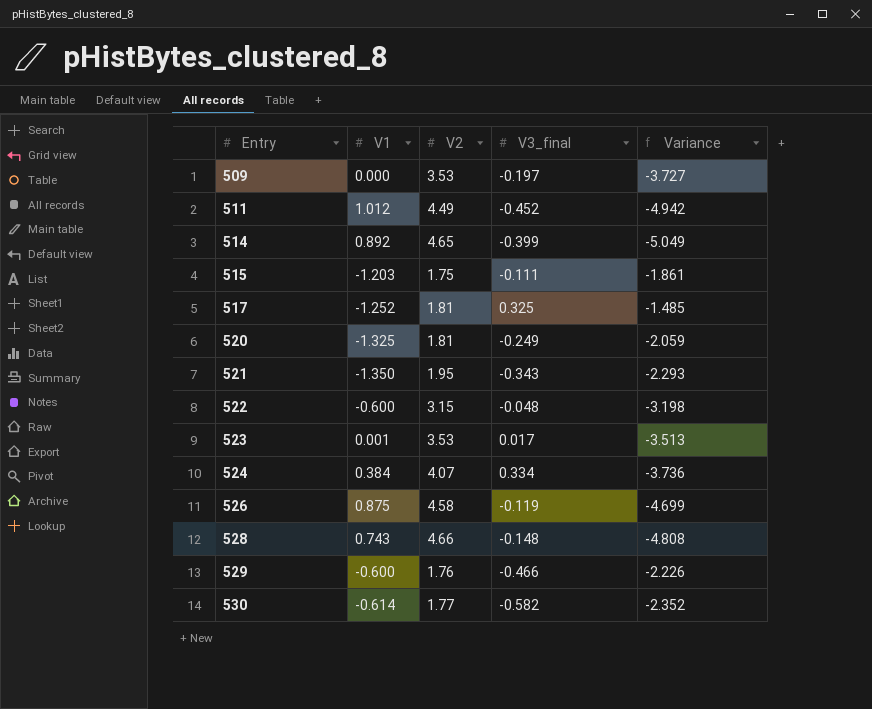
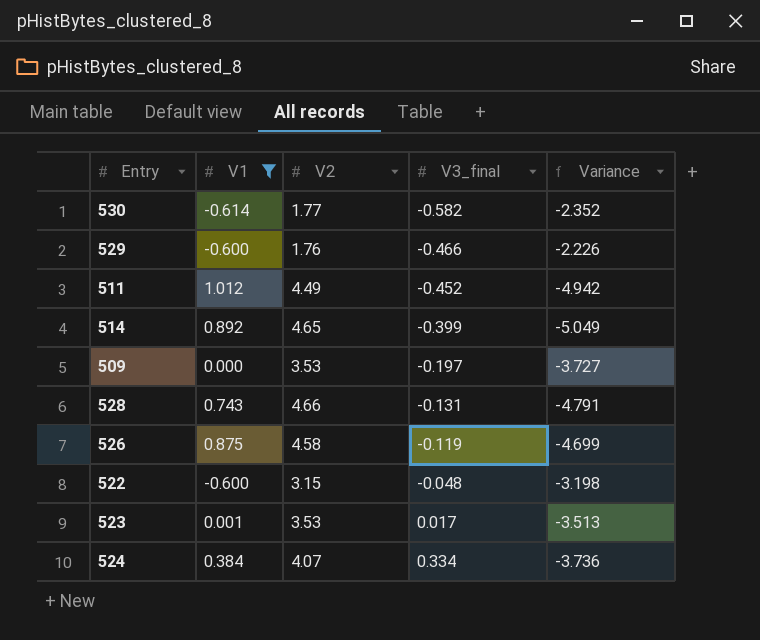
filter: none -> V1 >= -0.614
row order: Entry ascending -> V3_final ascending
528 | V3_final: -0.148 -> -0.131
528 | Variance: -4.808 -> -4.791

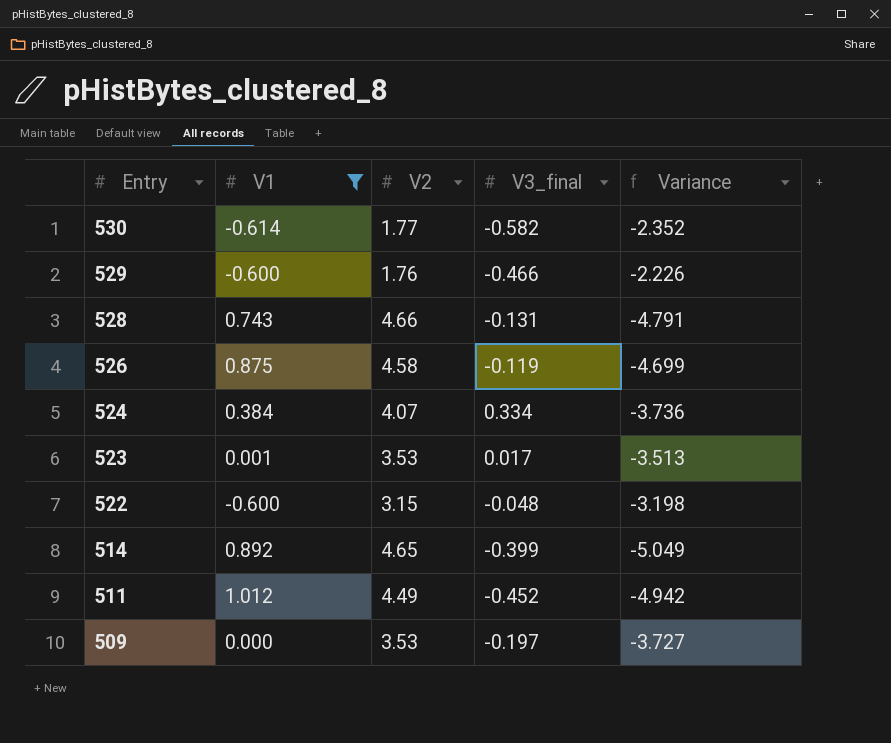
row order: V3_final ascending -> Entry descending

